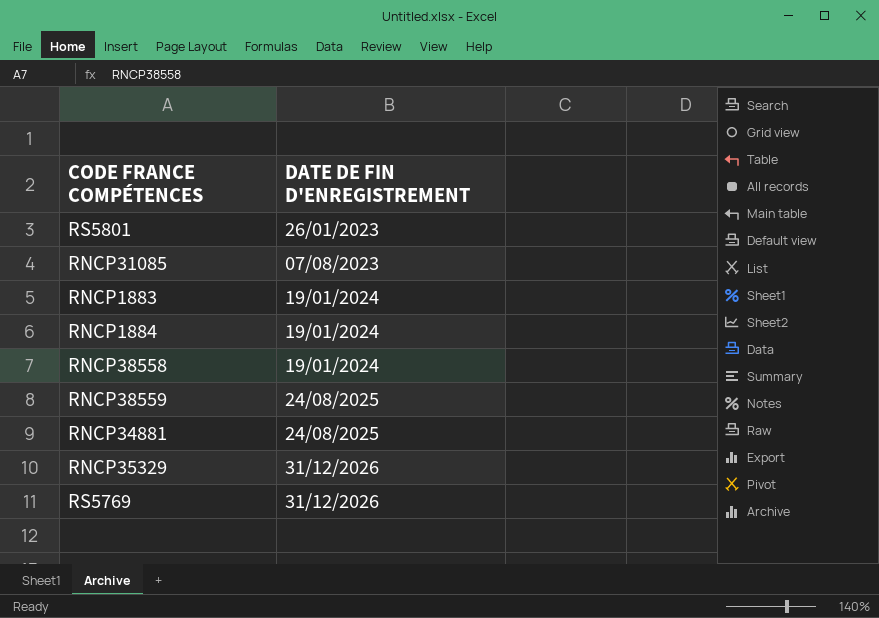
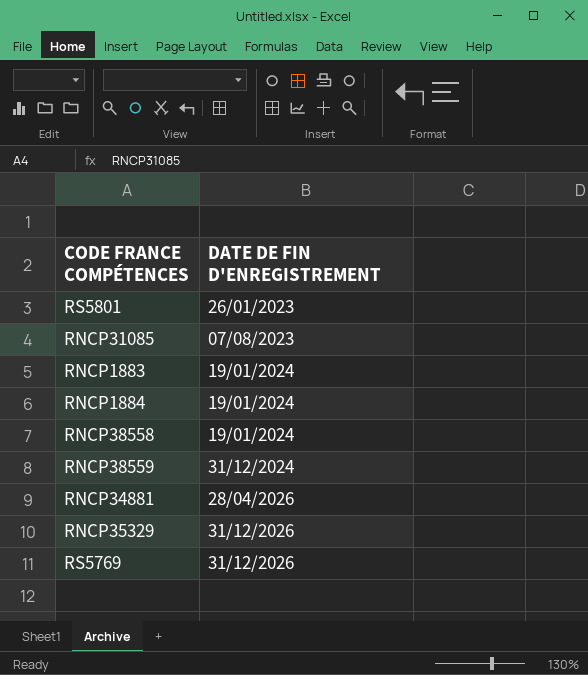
RNCP38559 | DATE DE FIN D'ENREGISTREMENT: 24/08/2025 -> 31/12/2024
RNCP34881 | DATE DE FIN D'ENREGISTREMENT: 24/08/2025 -> 28/04/2026

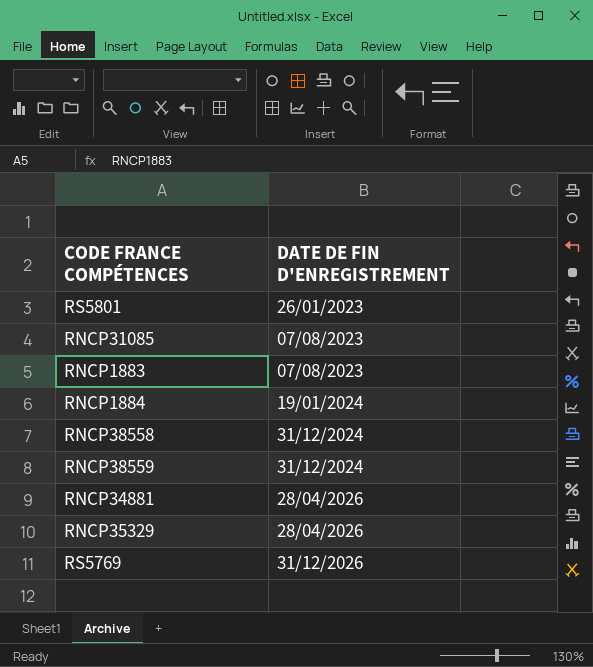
RNCP1883 | DATE DE FIN D'ENREGISTREMENT: 19/01/2024 -> 07/08/2023
RNCP38558 | DATE DE FIN D'ENREGISTREMENT: 19/01/2024 -> 31/12/2024
RNCP35329 | DATE DE FIN D'ENREGISTREMENT: 31/12/2026 -> 28/04/2026

